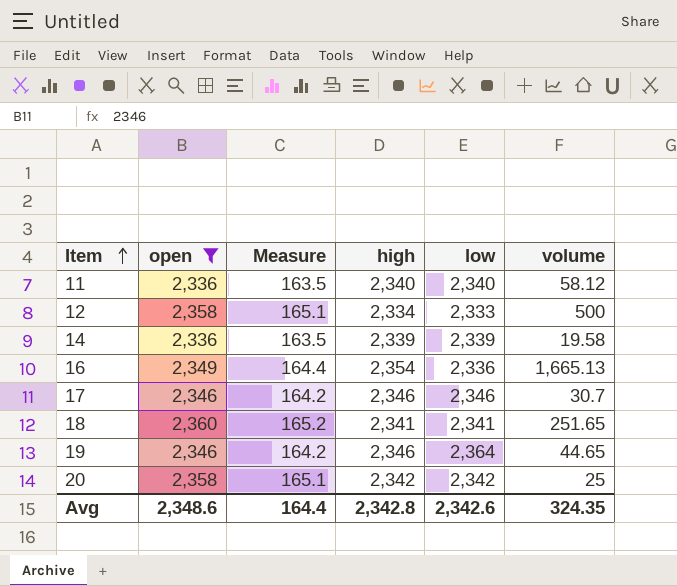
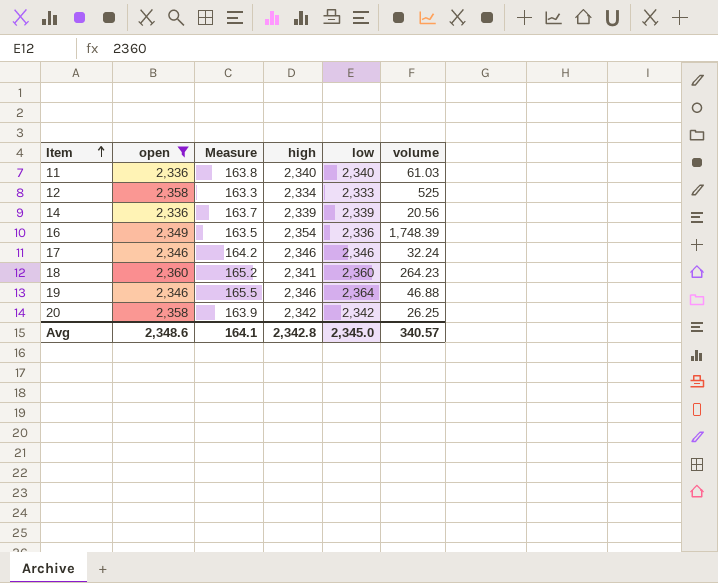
column Measure | formula: [open] * 0.07 -> [low] * 0.07
11 | volume: 58.12 -> 61.03
12 | volume: 500 -> 525
14 | volume: 19.58 -> 20.56
16 | volume: 1,665.13 -> 1,748.39
17 | volume: 30.7 -> 32.24
18 | low: 2,341 -> 2,360
18 | volume: 251.65 -> 264.23
19 | volume: 44.65 -> 46.88
20 | volume: 25 -> 26.25
Avg | Measure: 164.4 -> 164.1
Avg | low: 2,342.6 -> 2,345.0
Avg | volume: 324.35 -> 340.57

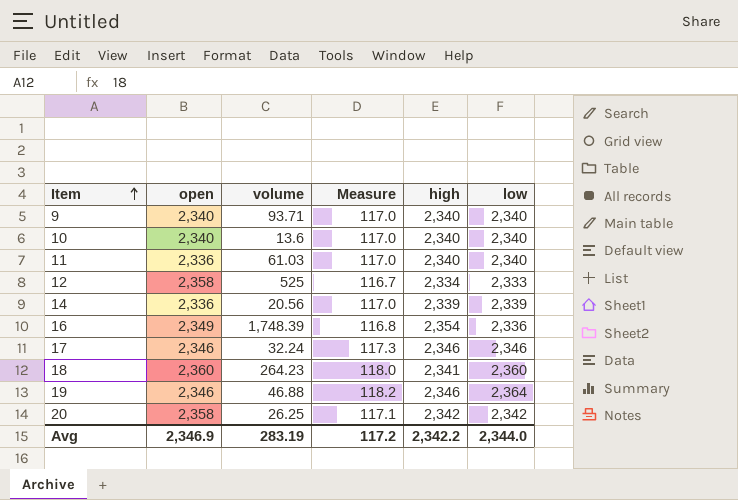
filter: open != 2,340 -> none
column volume | position: 6 -> 3
column Measure | formula: [low] * 0.07 -> [low] * 0.05
Avg | open: 2,348.6 -> 2,346.9
Avg | volume: 340.57 -> 283.19
Avg | Measure: 164.1 -> 117.2
Avg | high: 2,342.8 -> 2,342.2
Avg | low: 2,345.0 -> 2,344.0

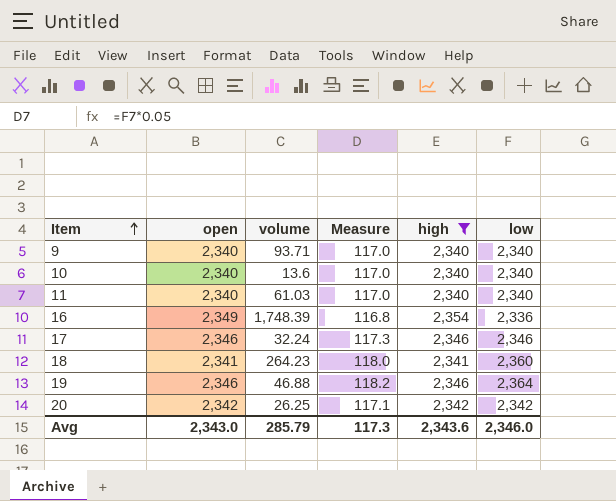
filter: none -> high >= 2,340
11 | open: 2,336 -> 2,340
18 | open: 2,360 -> 2,341
20 | open: 2,358 -> 2,342
Avg | open: 2,346.9 -> 2,343.0
Avg | volume: 283.19 -> 285.79
Avg | Measure: 117.2 -> 117.3
Avg | high: 2,342.2 -> 2,343.6
Avg | low: 2,344.0 -> 2,346.0

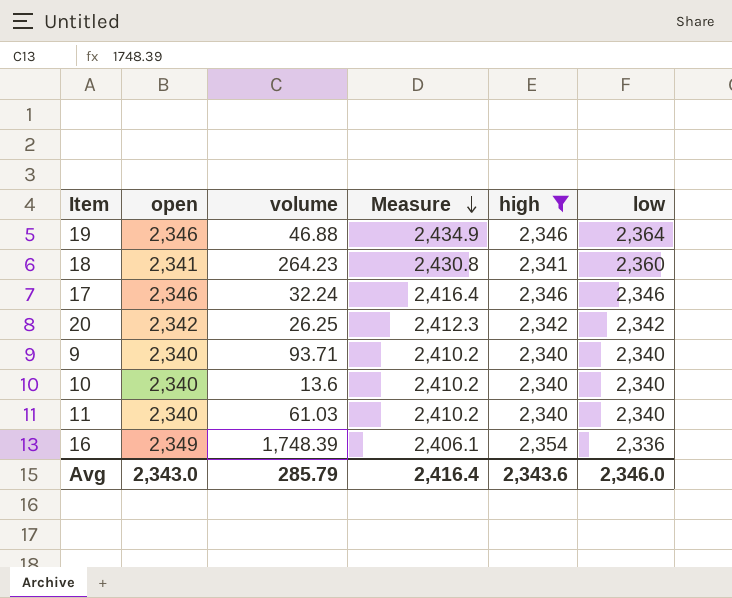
row order: Item ascending -> Measure descending
column Measure | formula: [low] * 0.05 -> [low] * 1.03
Avg | Measure: 117.3 -> 2,416.4

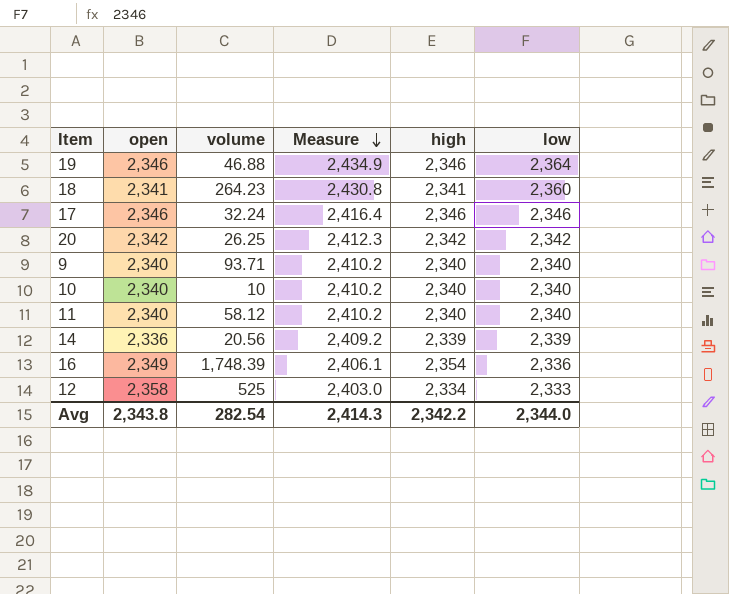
filter: high >= 2,340 -> none
10 | volume: 13.6 -> 10
11 | volume: 61.03 -> 58.12
Avg | open: 2,343.0 -> 2,343.8
Avg | volume: 285.79 -> 282.54
Avg | Measure: 2,416.4 -> 2,414.3
Avg | high: 2,343.6 -> 2,342.2
Avg | low: 2,346.0 -> 2,344.0

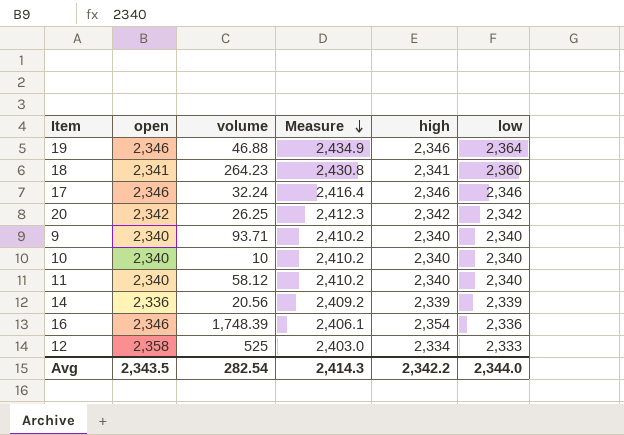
16 | open: 2,349 -> 2,346
Avg | open: 2,343.8 -> 2,343.5

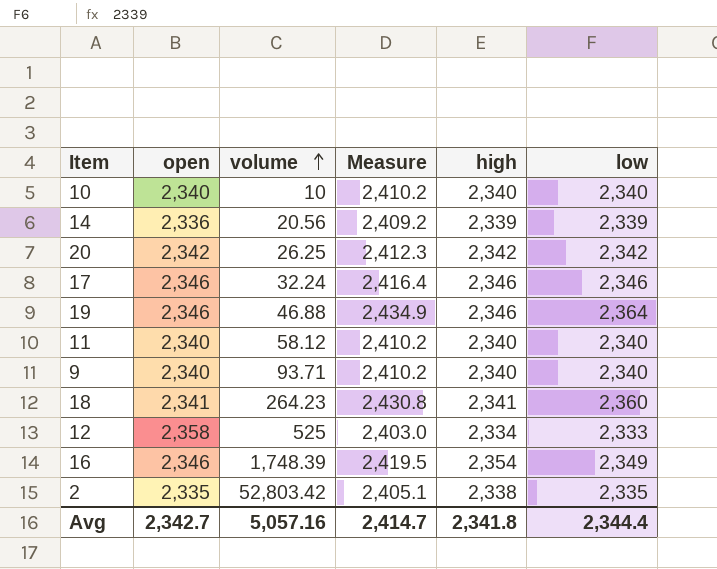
row order: Measure descending -> volume ascending
16 | Measure: 2,406.1 -> 2,419.5
16 | low: 2,336 -> 2,349
row 2: none -> 2,335 | 52,803.42 | 2,405.1 | 2,338 | 2,335
Avg | open: 2,343.5 -> 2,342.7
Avg | volume: 282.54 -> 5,057.16
Avg | Measure: 2,414.3 -> 2,414.7
Avg | high: 2,342.2 -> 2,341.8
Avg | low: 2,344.0 -> 2,344.4

